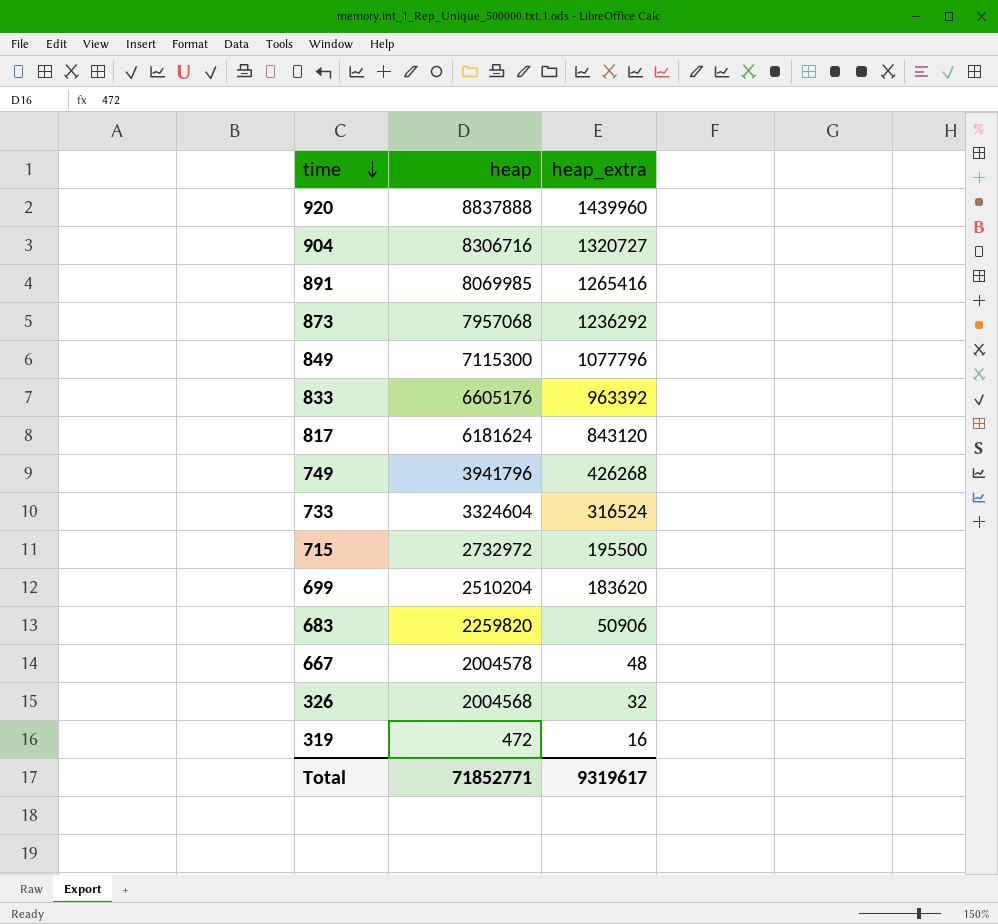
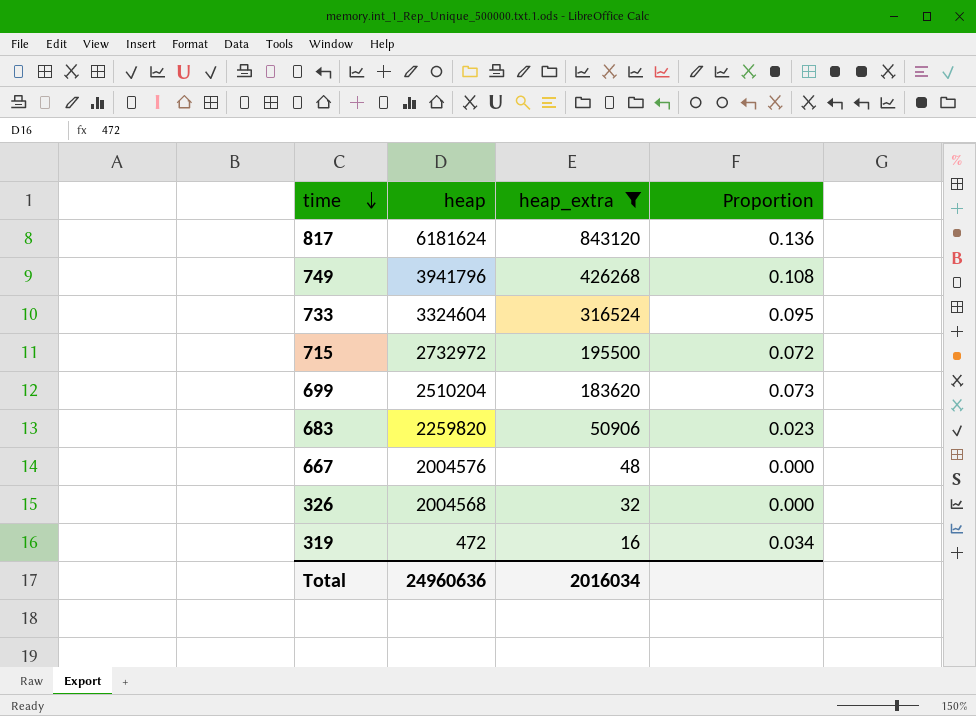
filter: none -> heap_extra <= 843120
column Proportion | formula: none -> [heap_extra] / [heap]
667 | heap: 2004578 -> 2004576
Total | heap: 71852771 -> 24960636
Total | heap_extra: 9319617 -> 2016034

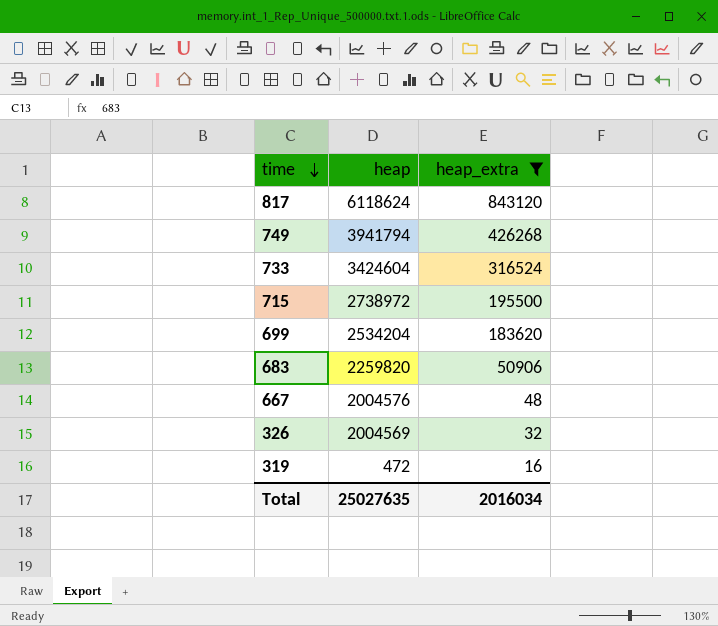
column Proportion | formula: [heap_extra] / [heap] -> none
817 | heap: 6181624 -> 6118624
749 | heap: 3941796 -> 3941794
733 | heap: 3324604 -> 3424604
715 | heap: 2732972 -> 2738972
699 | heap: 2510204 -> 2534204
326 | heap: 2004568 -> 2004569
Total | heap: 24960636 -> 25027635

